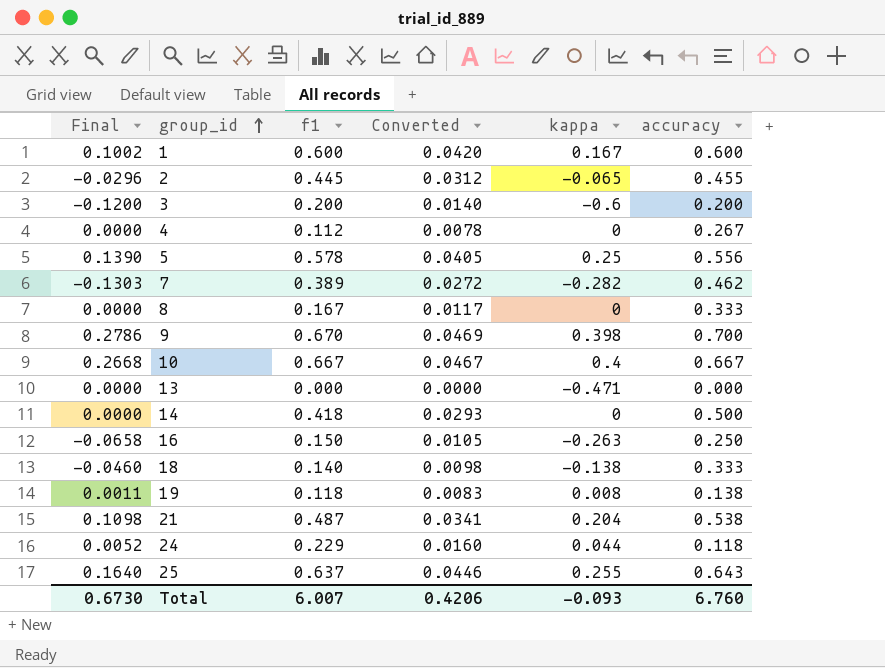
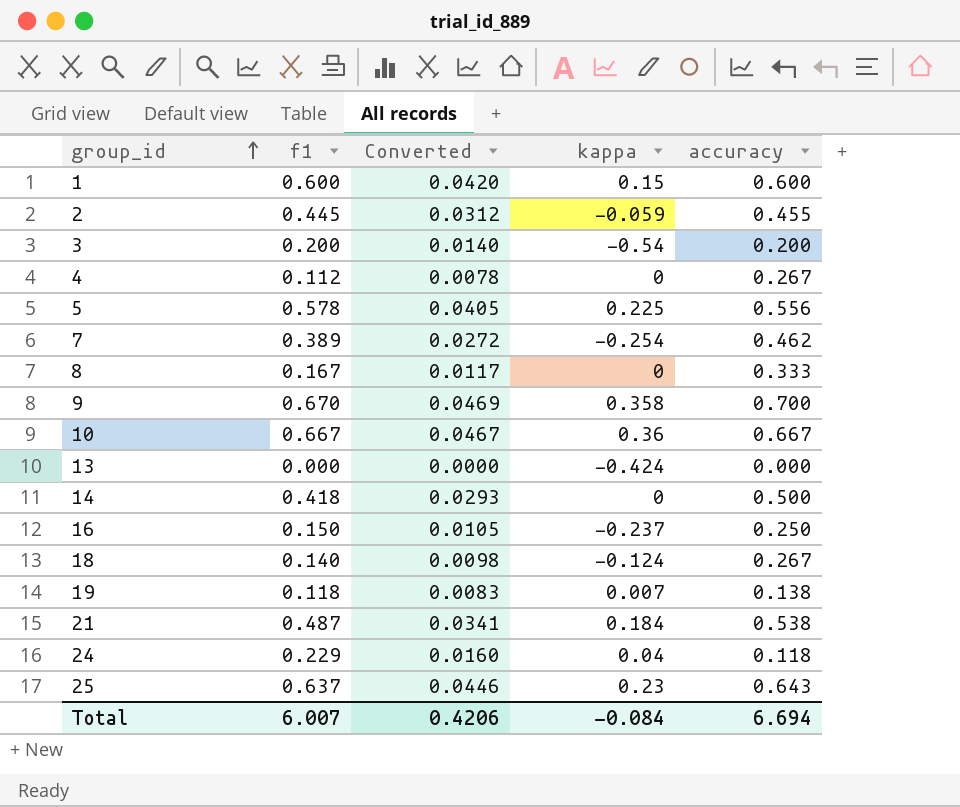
column Final | formula: [kappa] * [accuracy] -> none
1 | kappa: 0.167 -> 0.15
2 | kappa: -0.065 -> -0.059
3 | kappa: -0.6 -> -0.54
5 | kappa: 0.25 -> 0.225
7 | kappa: -0.282 -> -0.254
9 | kappa: 0.398 -> 0.358
10 | kappa: 0.4 -> 0.36
13 | kappa: -0.471 -> -0.424
16 | kappa: -0.263 -> -0.237
18 | kappa: -0.138 -> -0.124
18 | accuracy: 0.333 -> 0.267
19 | kappa: 0.008 -> 0.007
21 | kappa: 0.204 -> 0.184
24 | kappa: 0.044 -> 0.04
25 | kappa: 0.255 -> 0.23
Total | kappa: -0.093 -> -0.084
Total | accuracy: 6.760 -> 6.694

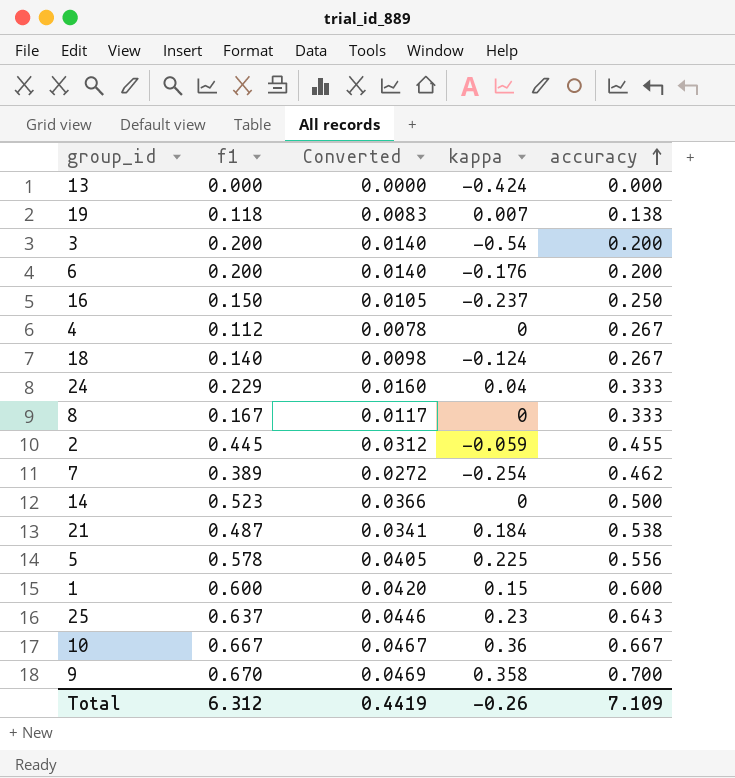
row order: group_id ascending -> accuracy ascending
row 6: none -> 0.200 | 0.0140 | -0.176 | 0.200
24 | accuracy: 0.118 -> 0.333
14 | f1: 0.418 -> 0.523
14 | Converted: 0.0293 -> 0.0366
Total | f1: 6.007 -> 6.312
Total | Converted: 0.4206 -> 0.4419
Total | kappa: -0.084 -> -0.26
Total | accuracy: 6.694 -> 7.109

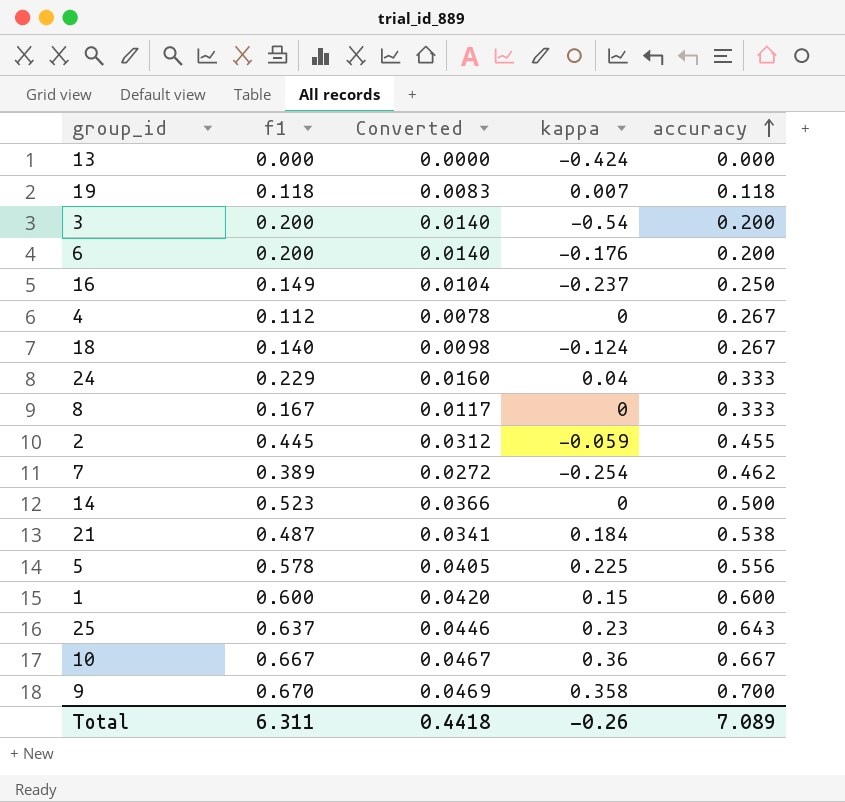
19 | accuracy: 0.138 -> 0.118
16 | f1: 0.150 -> 0.149
16 | Converted: 0.0105 -> 0.0104
Total | f1: 6.312 -> 6.311
Total | Converted: 0.4419 -> 0.4418
Total | accuracy: 7.109 -> 7.089

